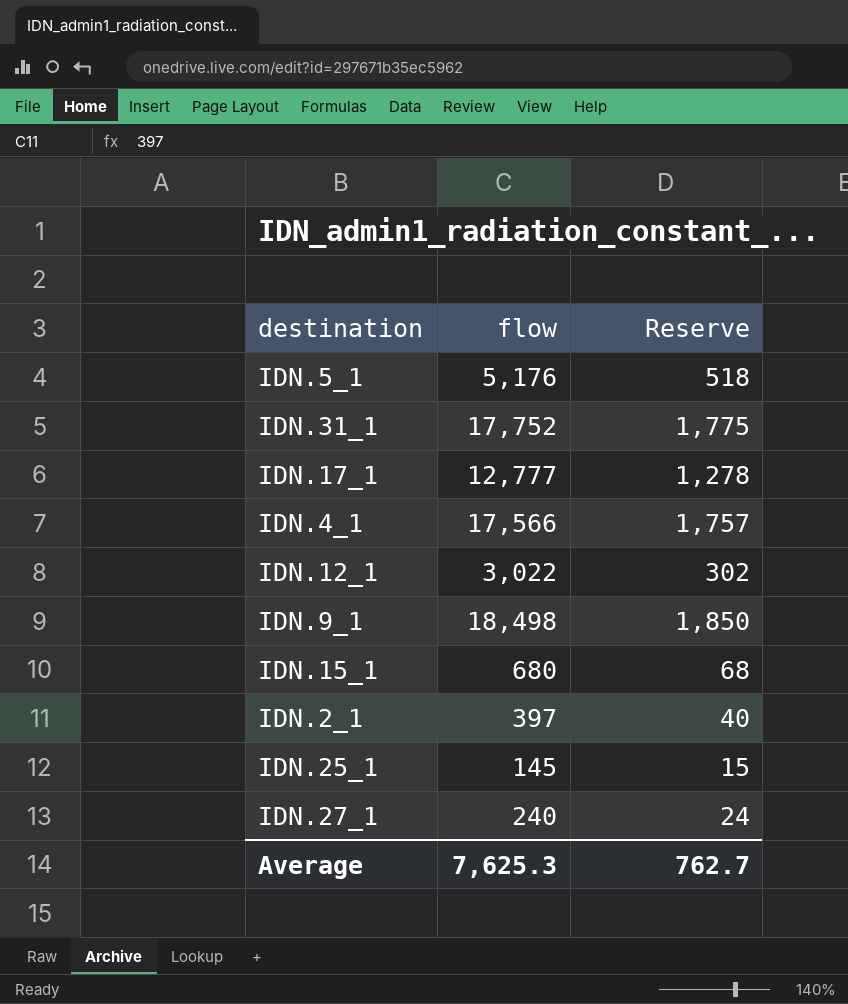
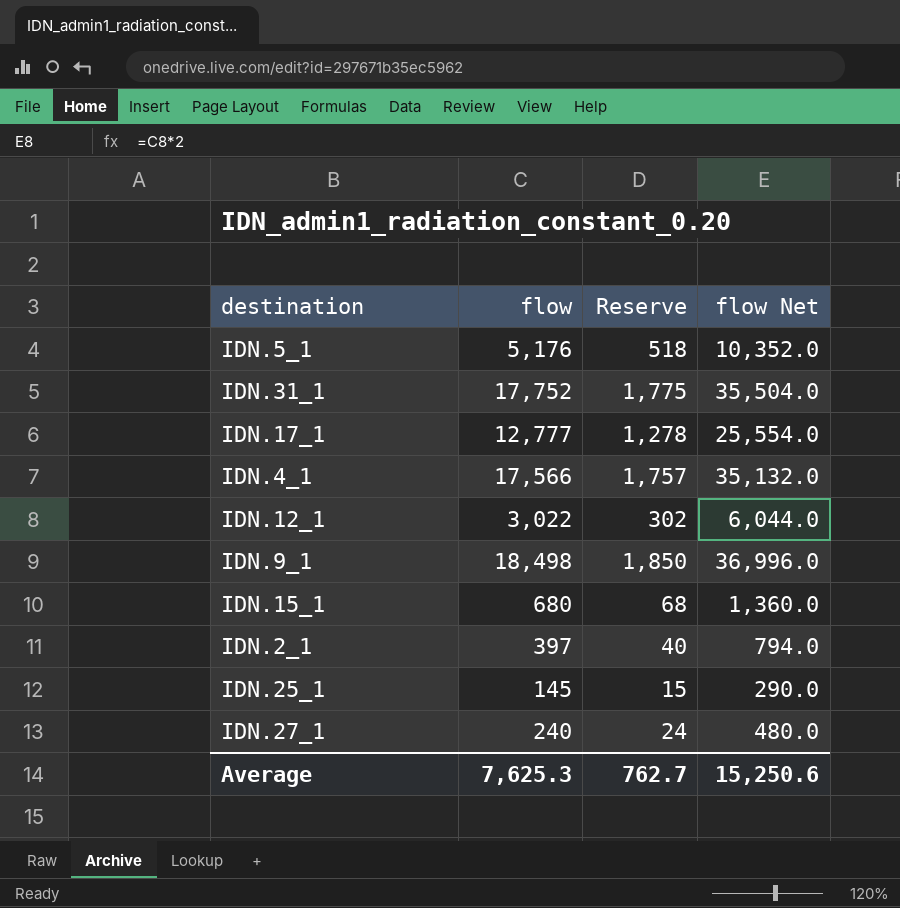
column flow Net | formula: none -> [flow] * 2

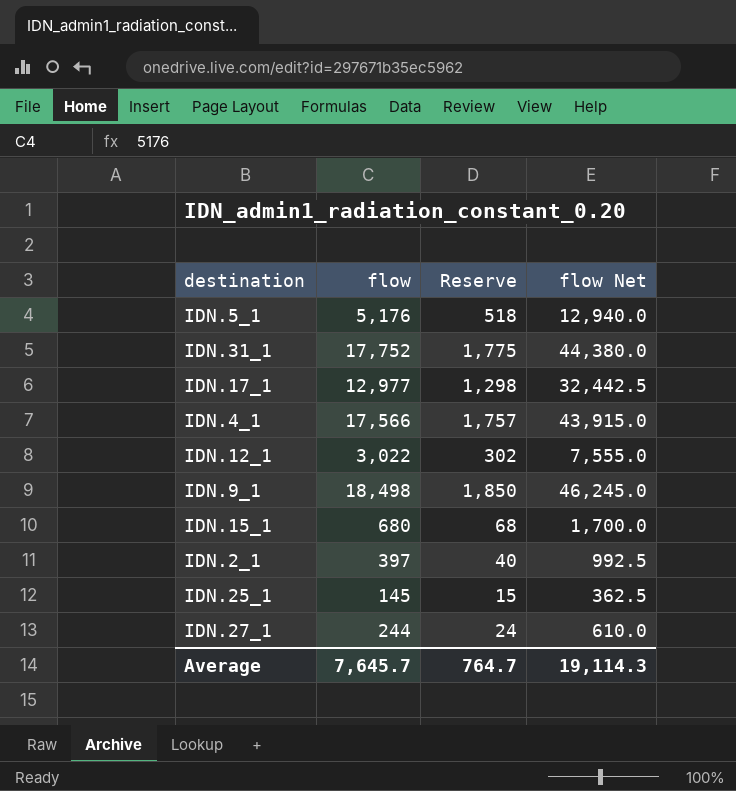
column flow Net | formula: [flow] * 2 -> [flow] * 2.5
IDN.17_1 | flow: 12,777 -> 12,977
IDN.17_1 | Reserve: 1,278 -> 1,298
IDN.27_1 | flow: 240 -> 244
Average | flow: 7,625.3 -> 7,645.7
Average | Reserve: 762.7 -> 764.7
Average | flow Net: 15,250.6 -> 19,114.3

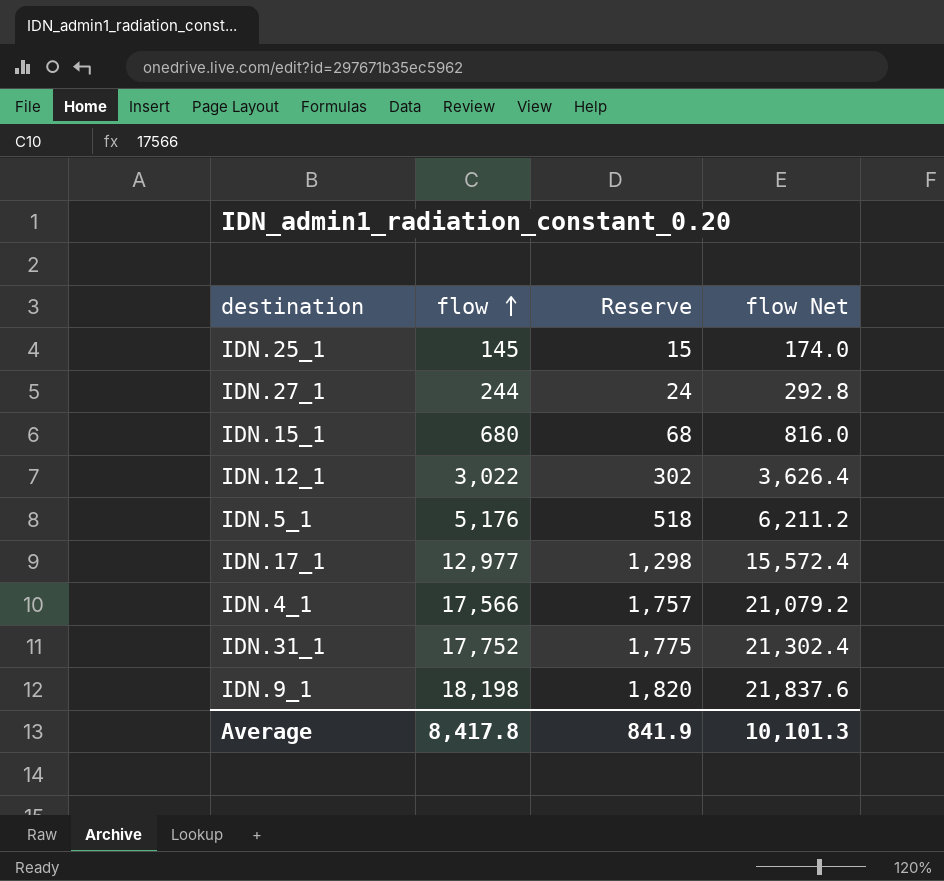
row order: none -> flow ascending
column flow Net | formula: [flow] * 2.5 -> [flow] * 1.2
row IDN.2_1: 397 | 40 | 992.5 -> none
IDN.9_1 | flow: 18,498 -> 18,198
IDN.9_1 | Reserve: 1,850 -> 1,820
Average | flow: 7,645.7 -> 8,417.8
Average | Reserve: 764.7 -> 841.9
Average | flow Net: 19,114.3 -> 10,101.3

